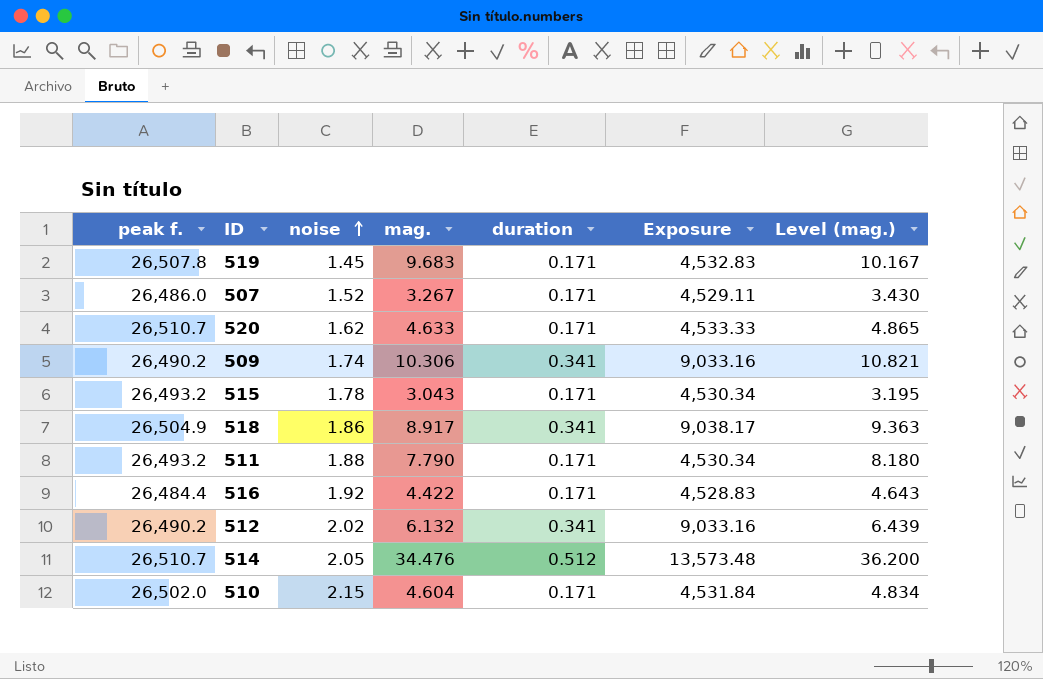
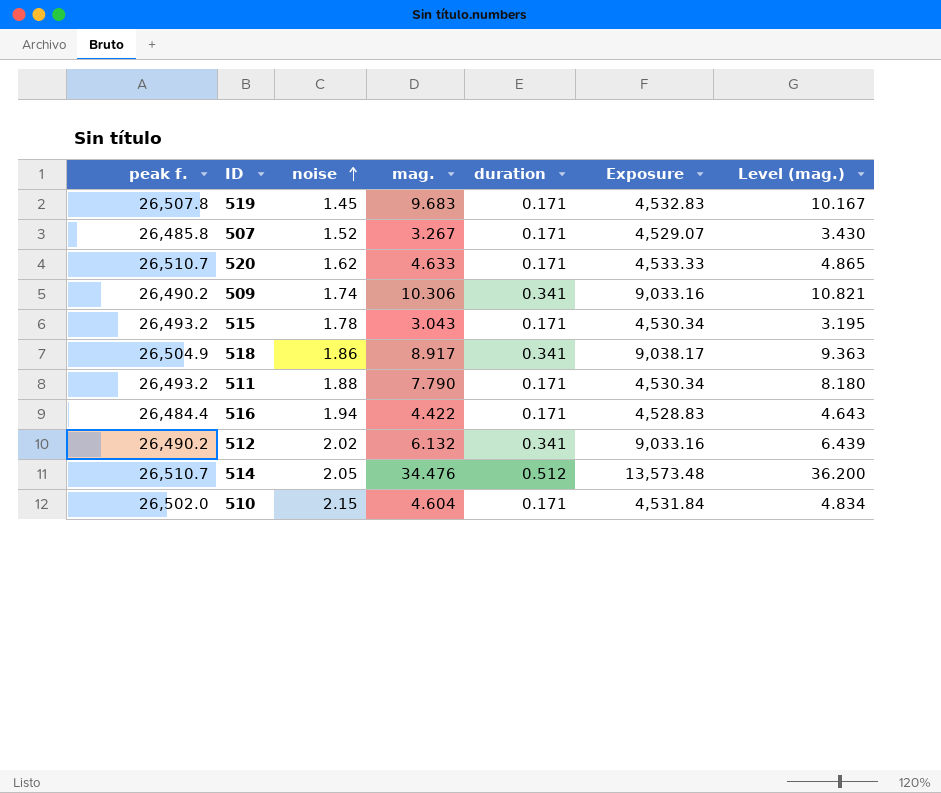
507 | peak f.: 26,486.0 -> 26,485.8
507 | Exposure: 4,529.11 -> 4,529.07
516 | noise: 1.92 -> 1.94

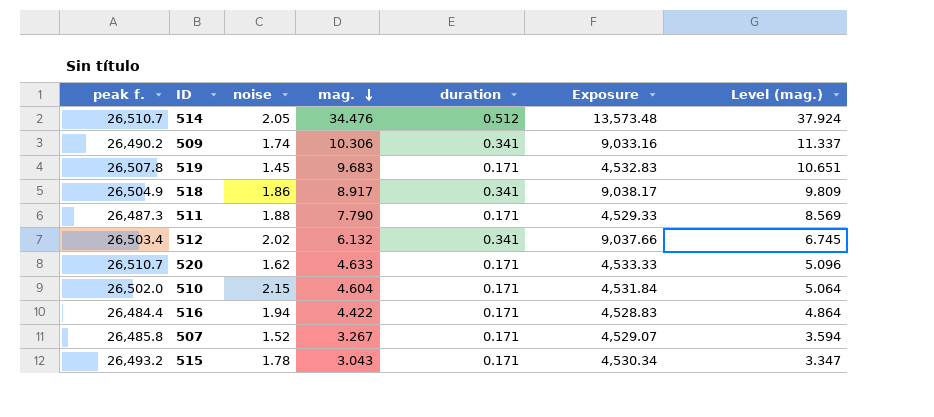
row order: noise ascending -> mag. descending
column Level (mag.) | formula: [mag.] * 1.05 -> [mag.] * 1.1
511 | peak f.: 26,493.2 -> 26,487.3
511 | Exposure: 4,530.34 -> 4,529.33
512 | peak f.: 26,490.2 -> 26,503.4
512 | Exposure: 9,033.16 -> 9,037.66

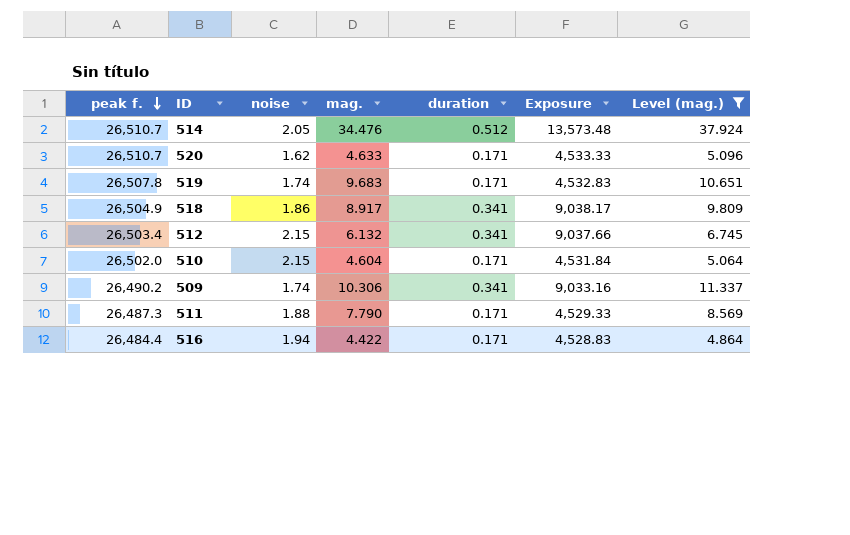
filter: none -> Level (mag.) >= 4.864
row order: mag. descending -> peak f. descending
519 | noise: 1.45 -> 1.74
512 | noise: 2.02 -> 2.15

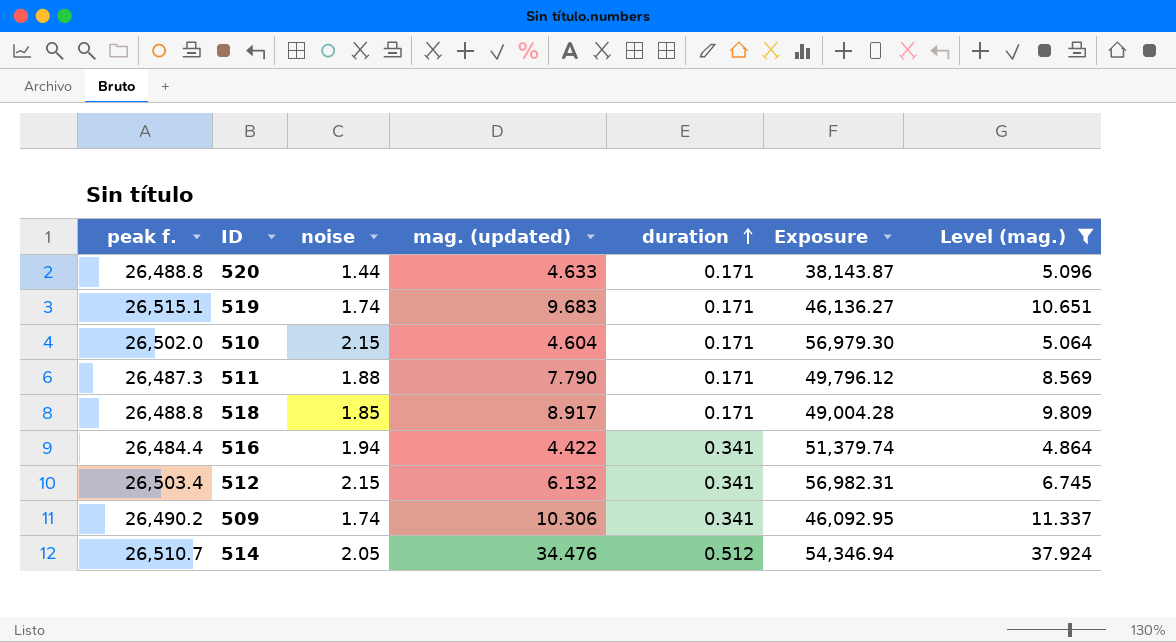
row order: peak f. descending -> duration ascending
column name: mag. -> mag. (updated)
column Exposure | formula: [peak f.] * [duration] -> [peak f.] * [noise]
520 | peak f.: 26,510.7 -> 26,488.8
520 | noise: 1.62 -> 1.44
519 | peak f.: 26,507.8 -> 26,515.1
518 | peak f.: 26,504.9 -> 26,488.8
518 | noise: 1.86 -> 1.85
518 | duration: 0.341 -> 0.171
516 | duration: 0.171 -> 0.341

